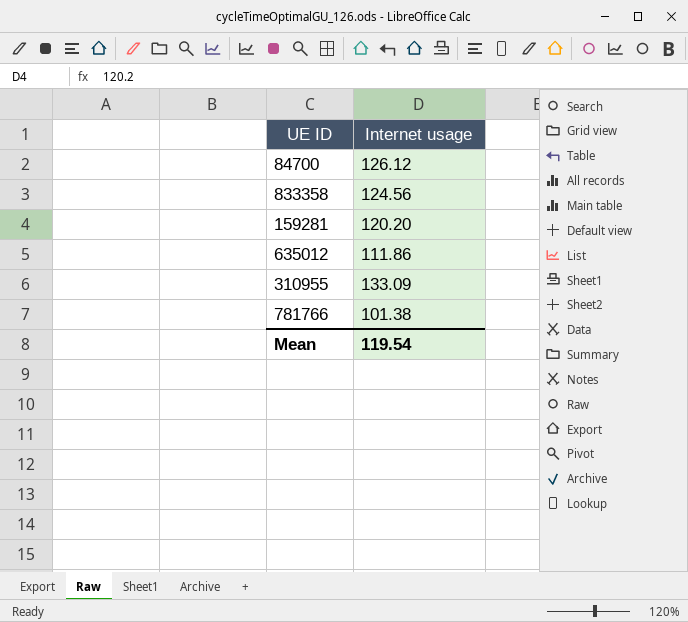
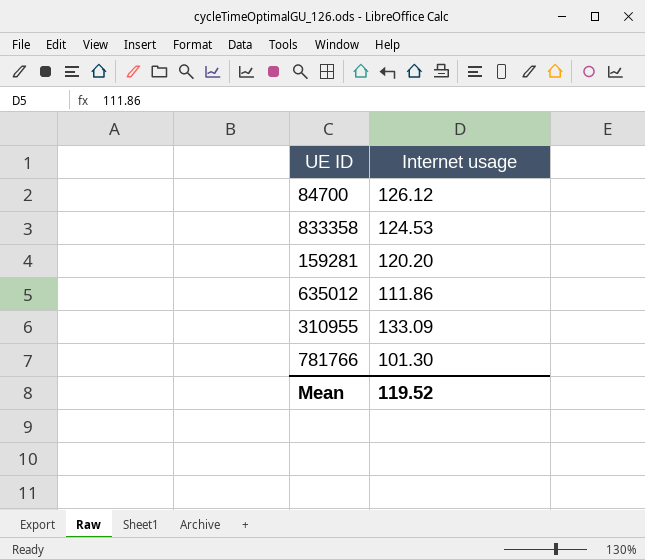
833358 | Internet usage: 124.56 -> 124.53
781766 | Internet usage: 101.38 -> 101.30
Mean | Internet usage: 119.54 -> 119.52

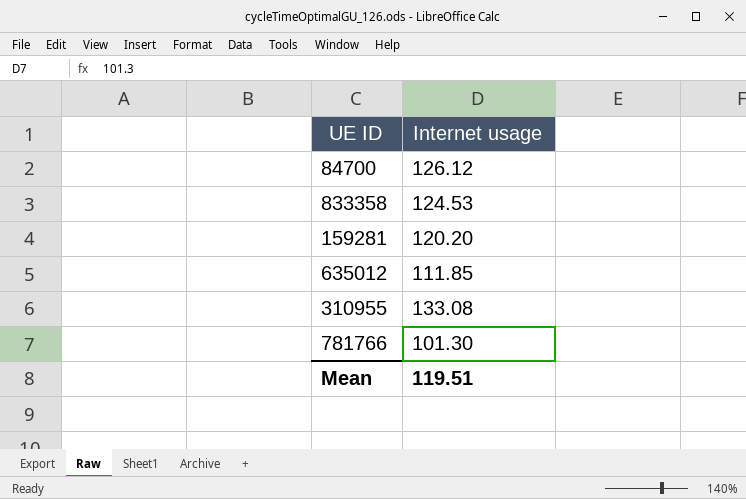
635012 | Internet usage: 111.86 -> 111.85
310955 | Internet usage: 133.09 -> 133.08
Mean | Internet usage: 119.52 -> 119.51

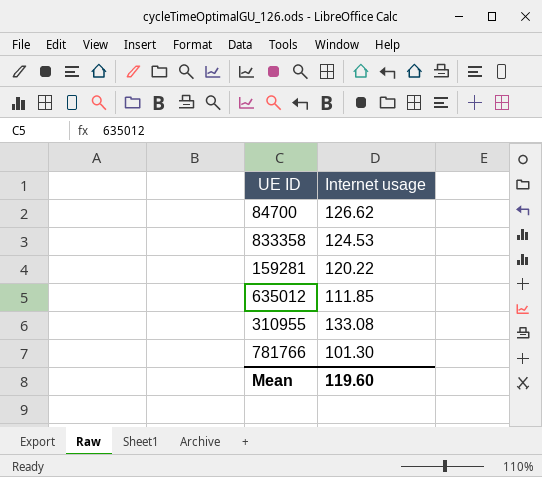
84700 | Internet usage: 126.12 -> 126.62
159281 | Internet usage: 120.20 -> 120.22
Mean | Internet usage: 119.51 -> 119.60

